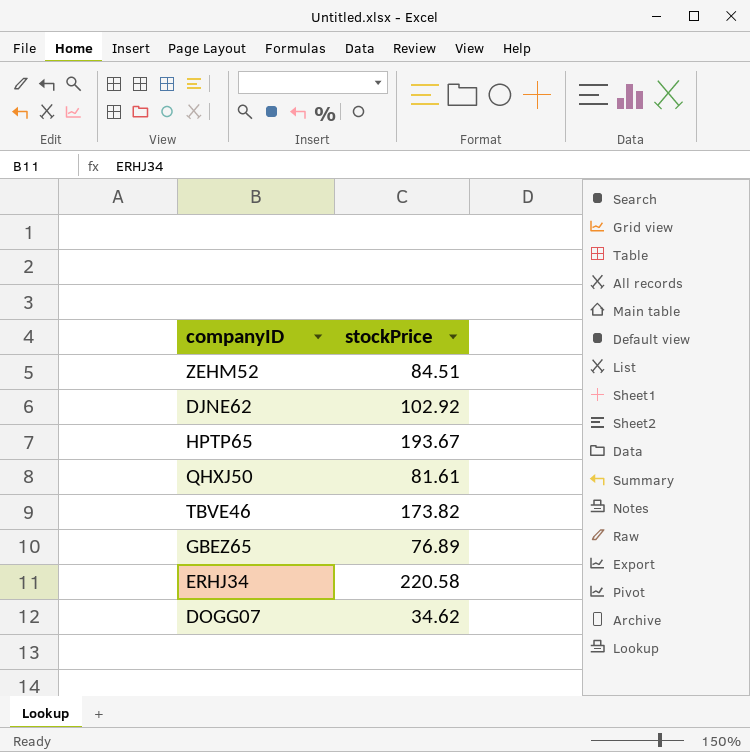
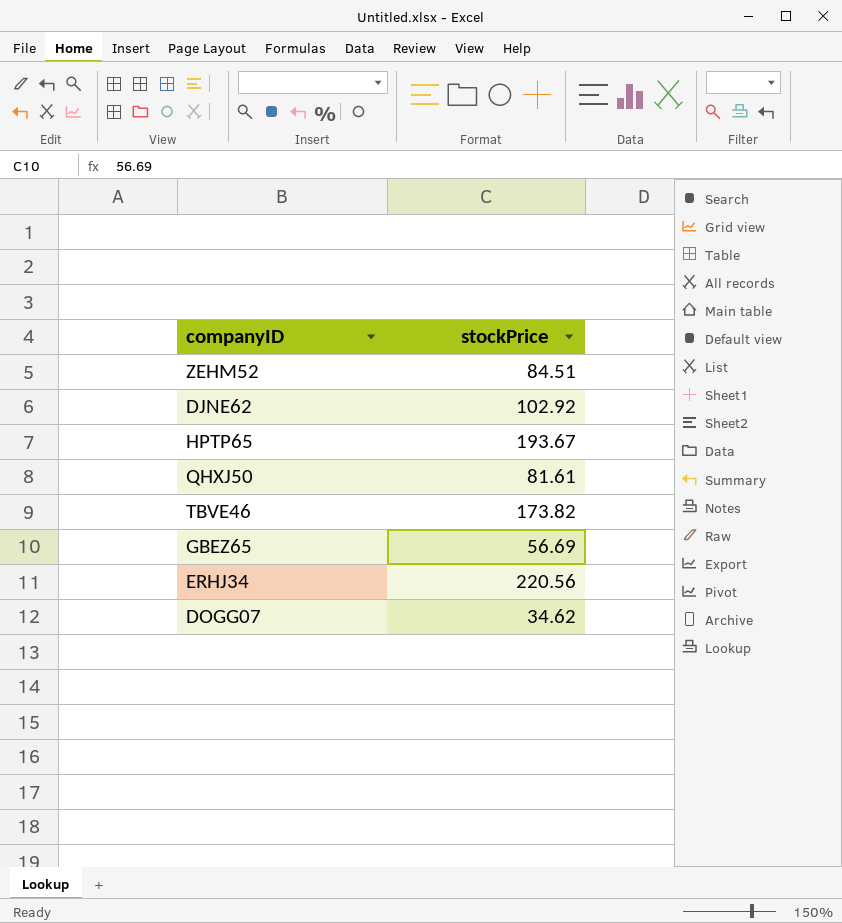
GBEZ65 | stockPrice: 76.89 -> 56.69
ERHJ34 | stockPrice: 220.58 -> 220.56

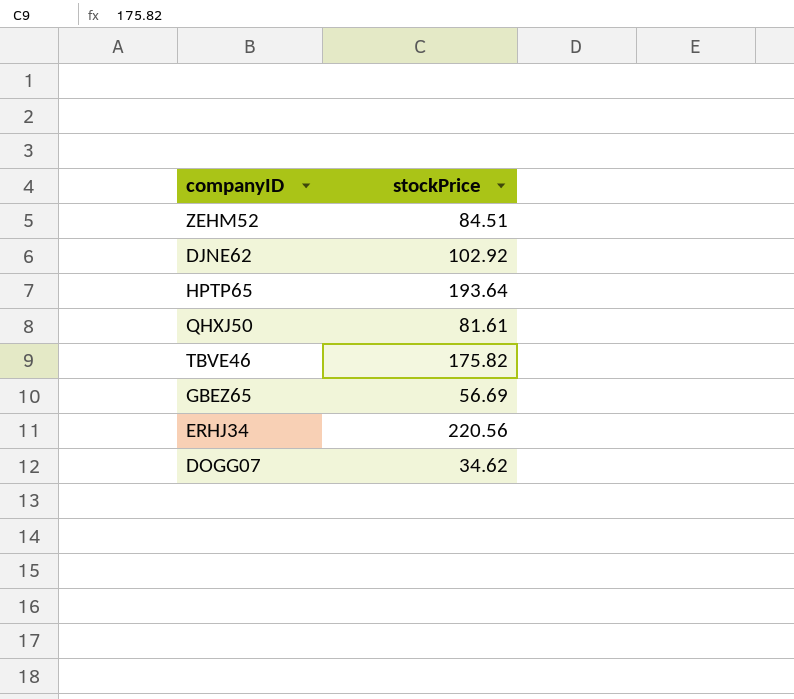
HPTP65 | stockPrice: 193.67 -> 193.64
TBVE46 | stockPrice: 173.82 -> 175.82

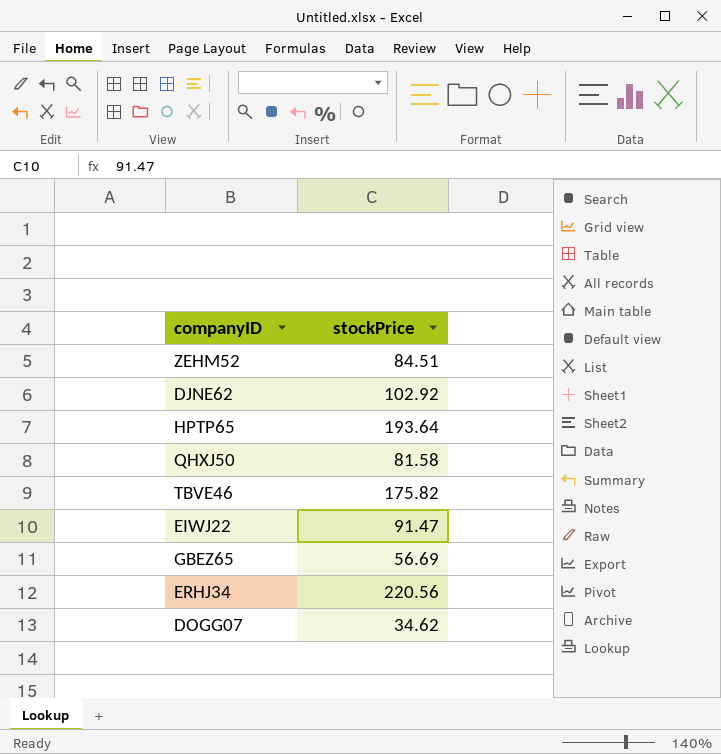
QHXJ50 | stockPrice: 81.61 -> 81.58
row EIWJ22: none -> 91.47

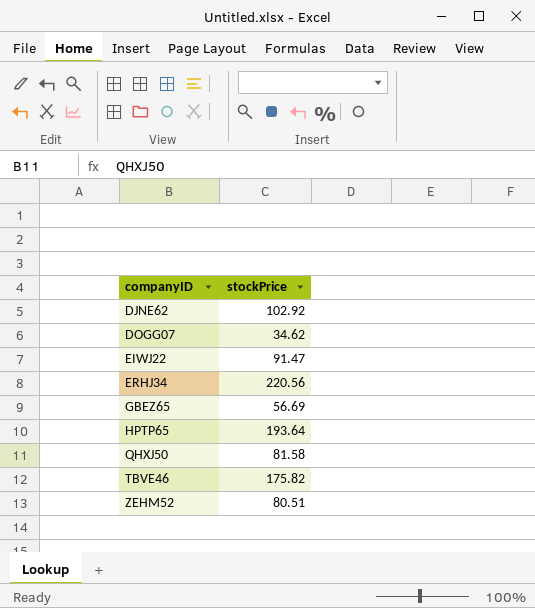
row order: none -> companyID ascending
ZEHM52 | stockPrice: 84.51 -> 80.51

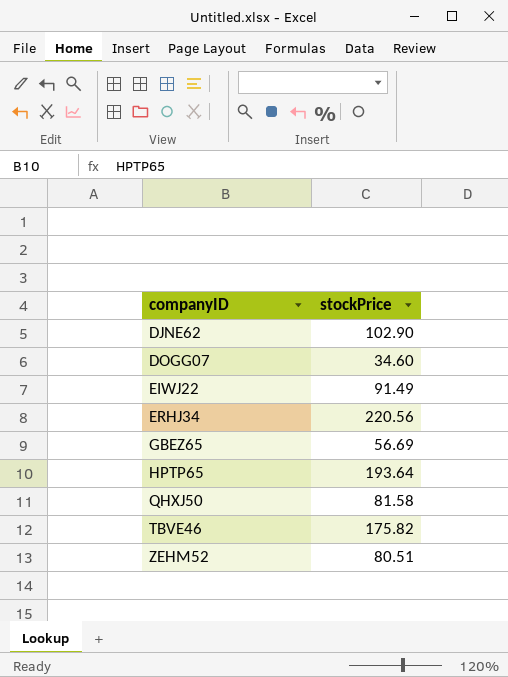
DJNE62 | stockPrice: 102.92 -> 102.90
DOGG07 | stockPrice: 34.62 -> 34.60
EIWJ22 | stockPrice: 91.47 -> 91.49

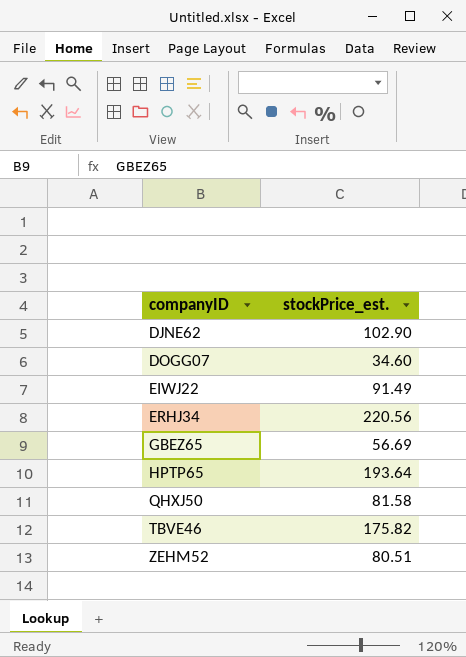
column name: stockPrice -> stockPrice_est.

